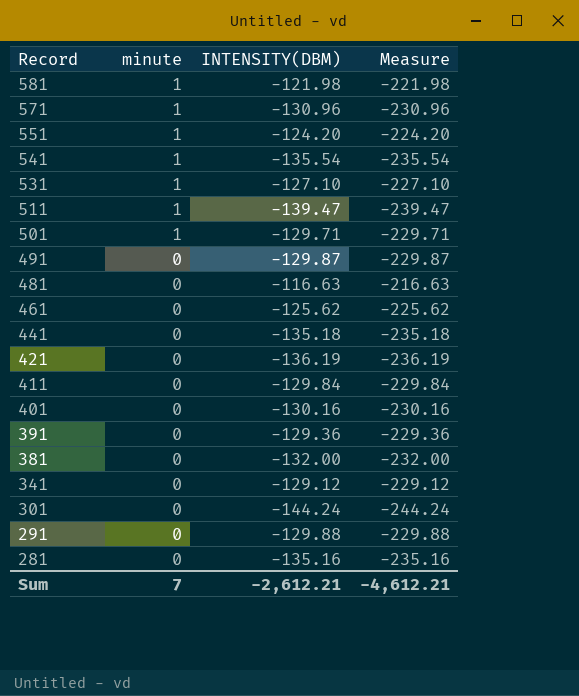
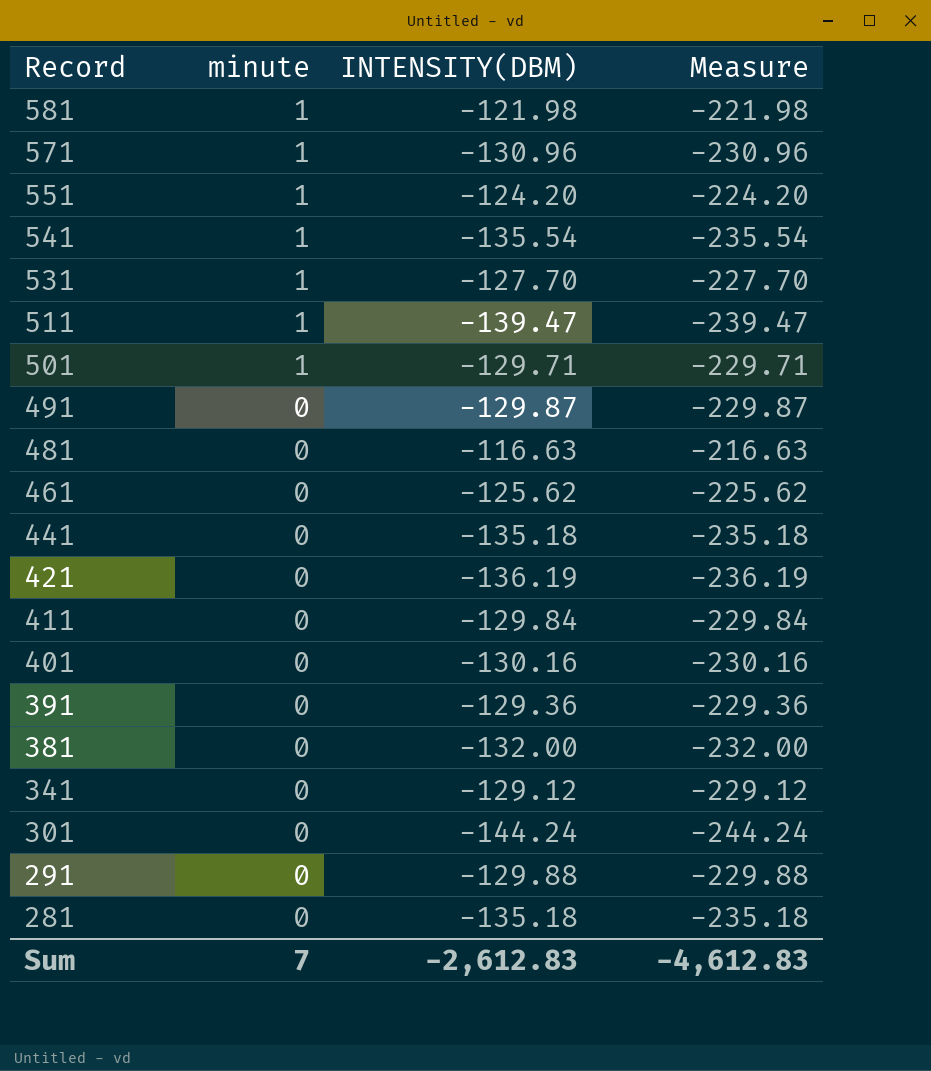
531 | INTENSITY(DBM): -127.10 -> -127.70
531 | Measure: -227.10 -> -227.70
281 | INTENSITY(DBM): -135.16 -> -135.18
281 | Measure: -235.16 -> -235.18
Sum | INTENSITY(DBM): -2,612.21 -> -2,612.83
Sum | Measure: -4,612.21 -> -4,612.83

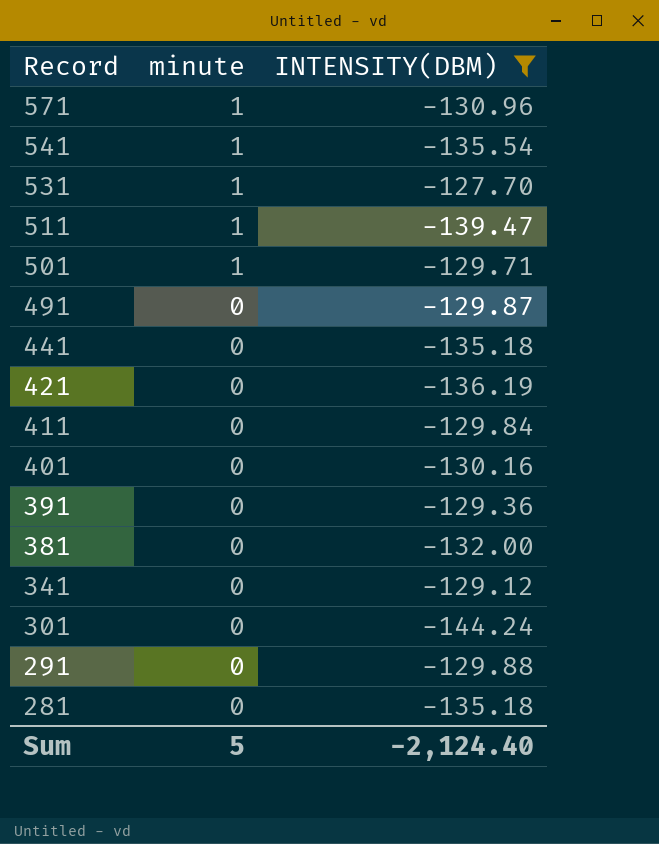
filter: none -> INTENSITY(DBM) <= -127.70
column Measure | formula: [INTENSITY(DBM)] - 100 -> none
Sum | minute: 7 -> 5
Sum | INTENSITY(DBM): -2,612.83 -> -2,124.40

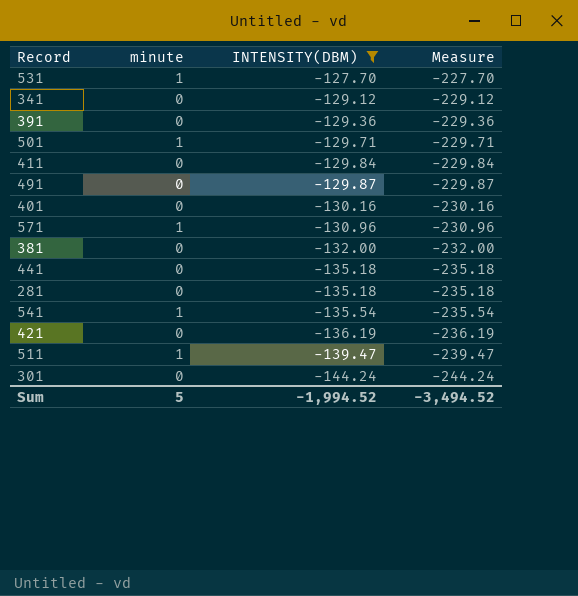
row order: Record descending -> INTENSITY(DBM) descending
column Measure | formula: none -> [INTENSITY(DBM)] - 100
row 291: 0 | -129.88 -> none
Sum | INTENSITY(DBM): -2,124.40 -> -1,994.52

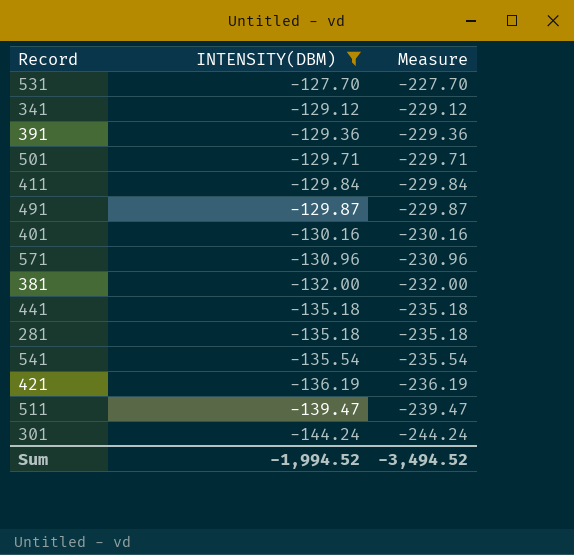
column minute | position: 2 -> none

